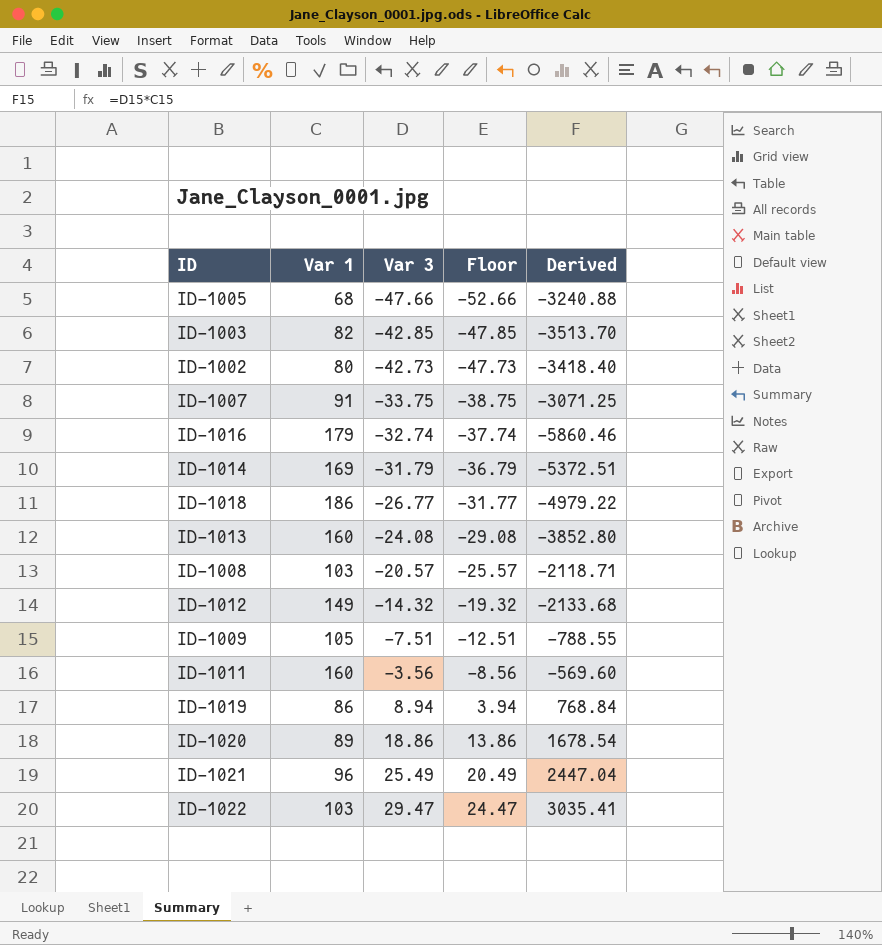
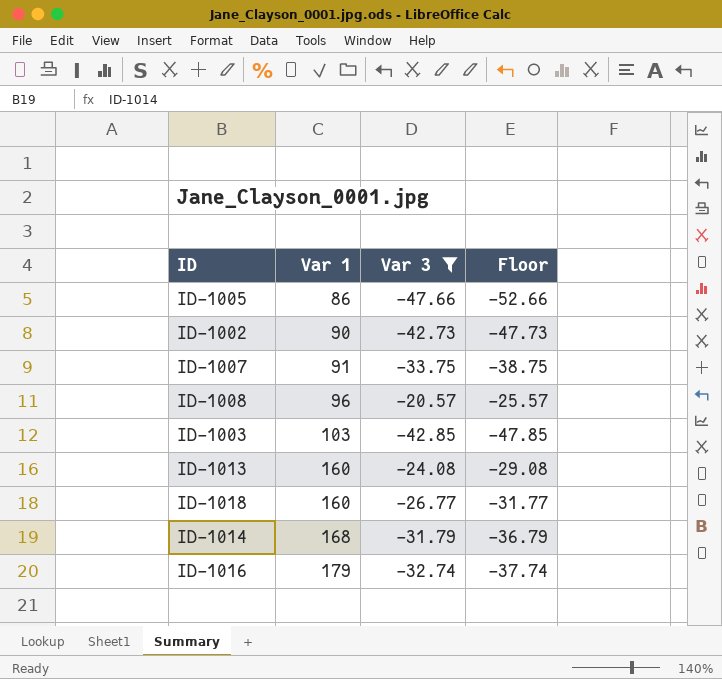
filter: none -> Var 3 <= -20.57
row order: Var 3 ascending -> Var 1 ascending
column Derived | formula: [Var 1] * [Var 3] -> none
ID-1005 | Var 1: 68 -> 86
ID-1002 | Var 1: 80 -> 90
ID-1008 | Var 1: 103 -> 96
ID-1003 | Var 1: 82 -> 103
ID-1018 | Var 1: 186 -> 160
ID-1014 | Var 1: 169 -> 168

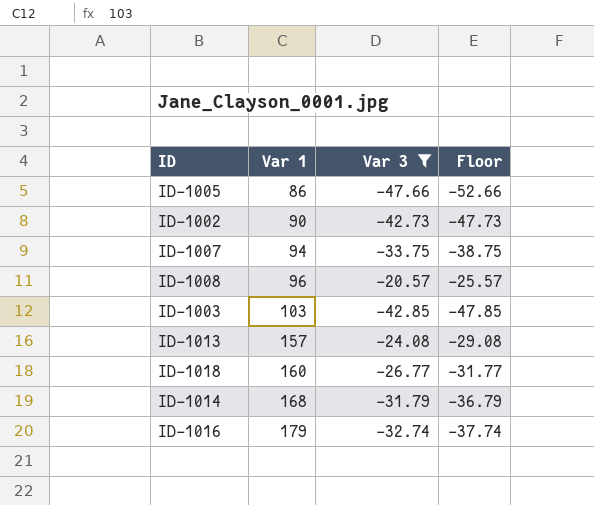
ID-1007 | Var 1: 91 -> 94
ID-1013 | Var 1: 160 -> 157

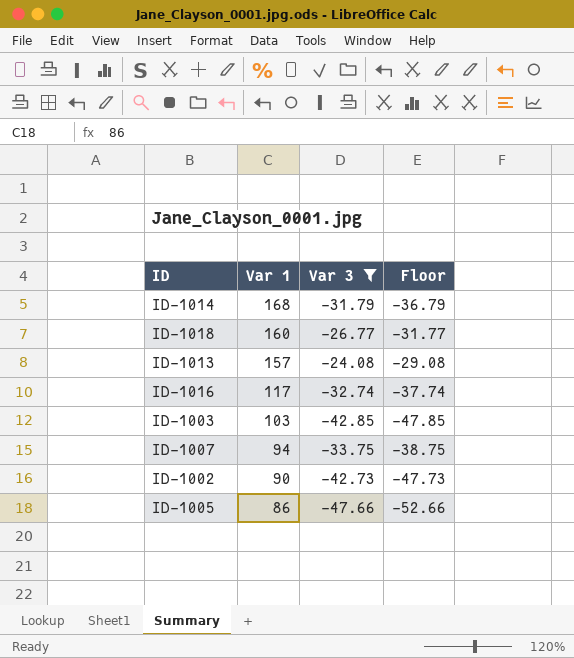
row order: Var 1 ascending -> Var 1 descending
row ID-1008: 96 | -20.57 | -25.57 -> none
ID-1016 | Var 1: 179 -> 117

